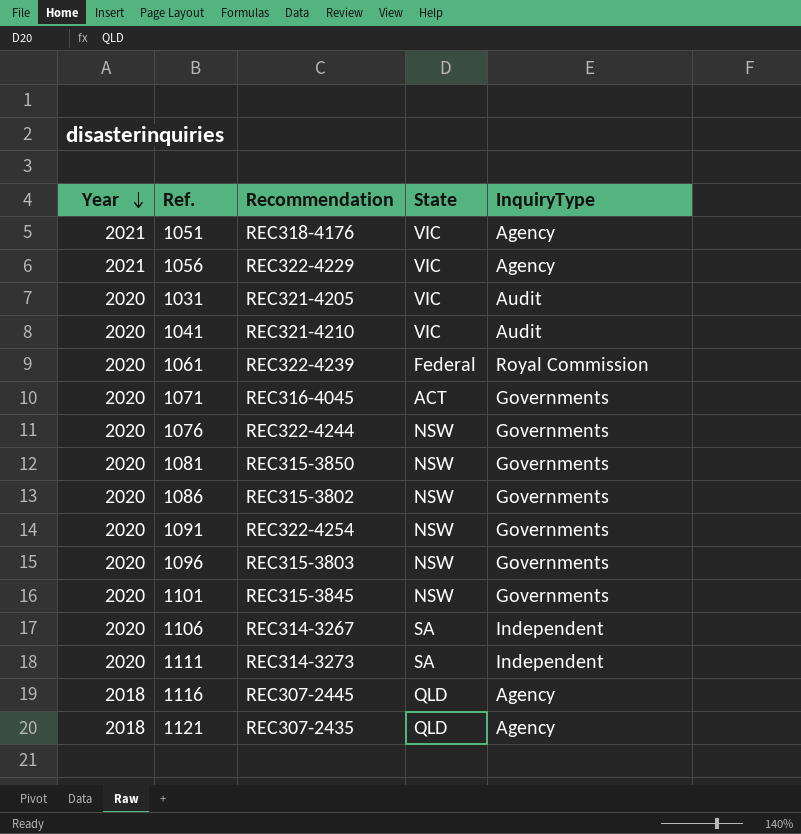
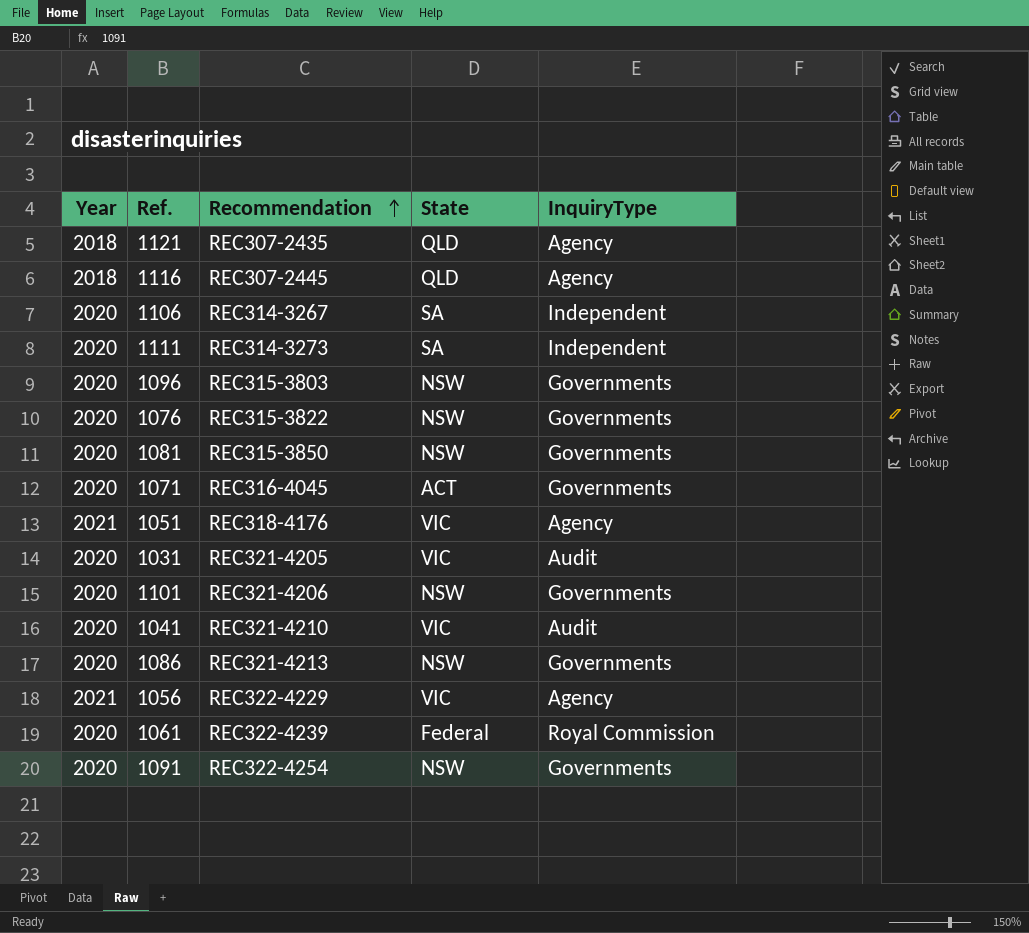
row order: Year descending -> Recommendation ascending
1076 | Recommendation: REC322-4244 -> REC315-3822
1101 | Recommendation: REC315-3845 -> REC321-4206
1086 | Recommendation: REC315-3802 -> REC321-4213

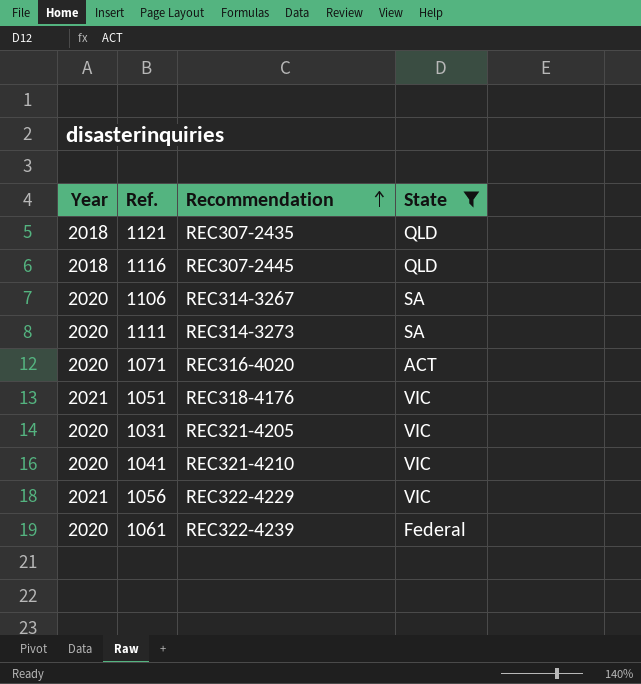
filter: none -> State != NSW
column InquiryType | position: 5 -> none
1071 | Recommendation: REC316-4045 -> REC316-4020

